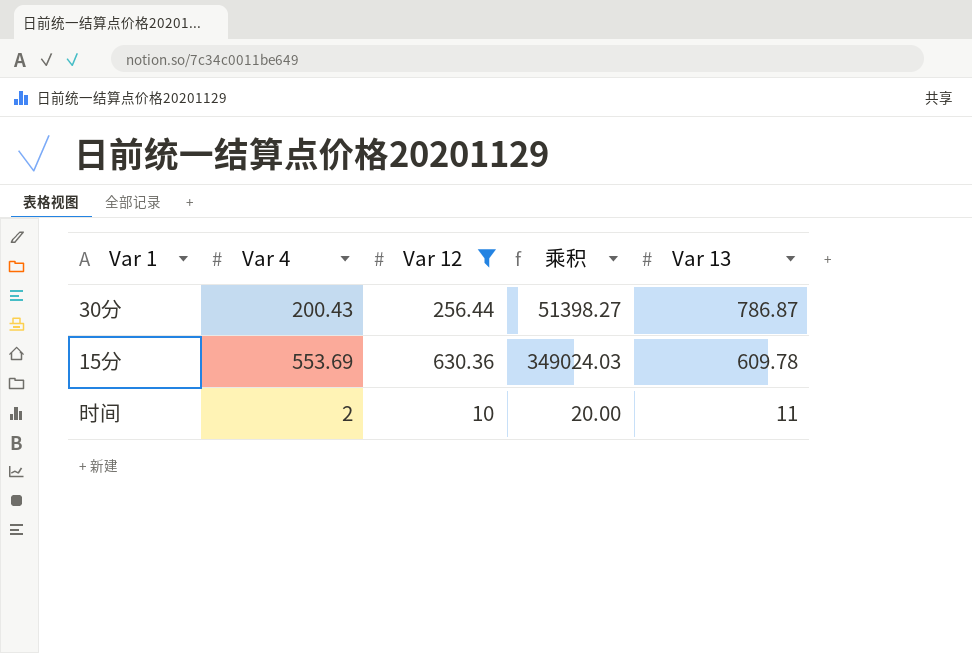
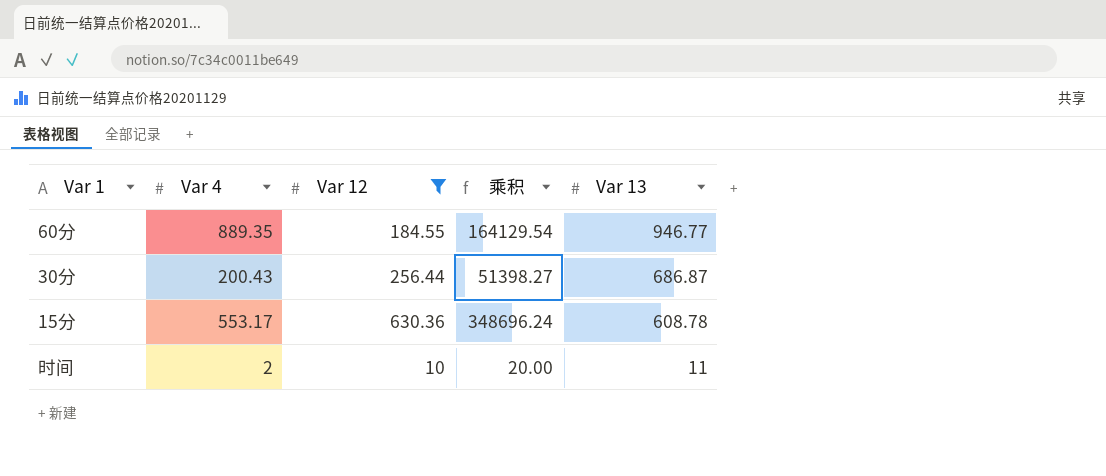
row 60分: none -> 889.35 | 184.55 | 164129.54 | 946.77
30分 | Var 13: 786.87 -> 686.87
15分 | Var 4: 553.69 -> 553.17
15分 | 乘积: 349024.03 -> 348696.24
15分 | Var 13: 609.78 -> 608.78

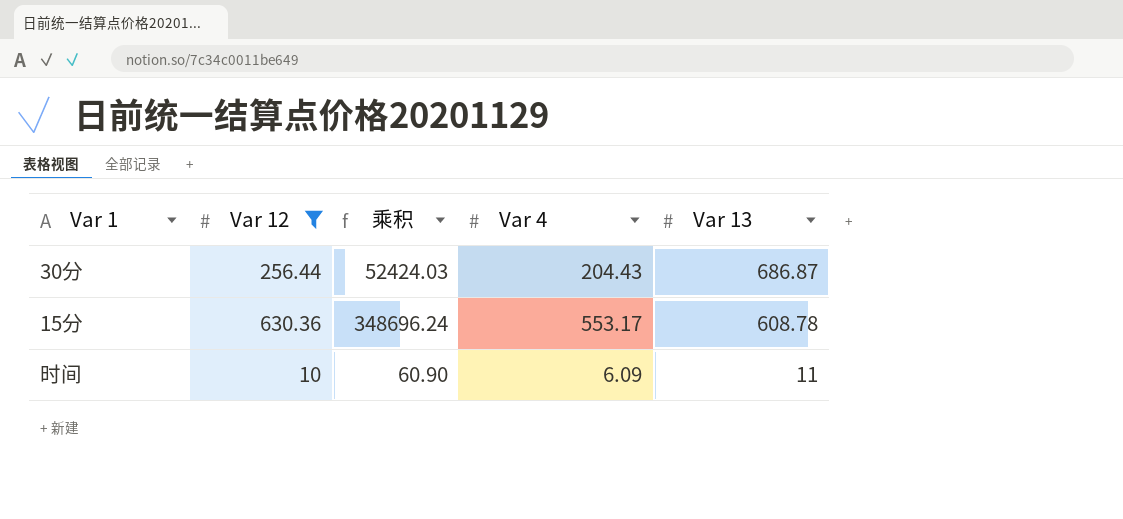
column Var 4 | position: 2 -> 4
row 60分: 889.35 | 184.55 | 164129.54 | 946.77 -> none
30分 | 乘积: 51398.27 -> 52424.03
30分 | Var 4: 200.43 -> 204.43
时间 | 乘积: 20.00 -> 60.90
时间 | Var 4: 2 -> 6.09

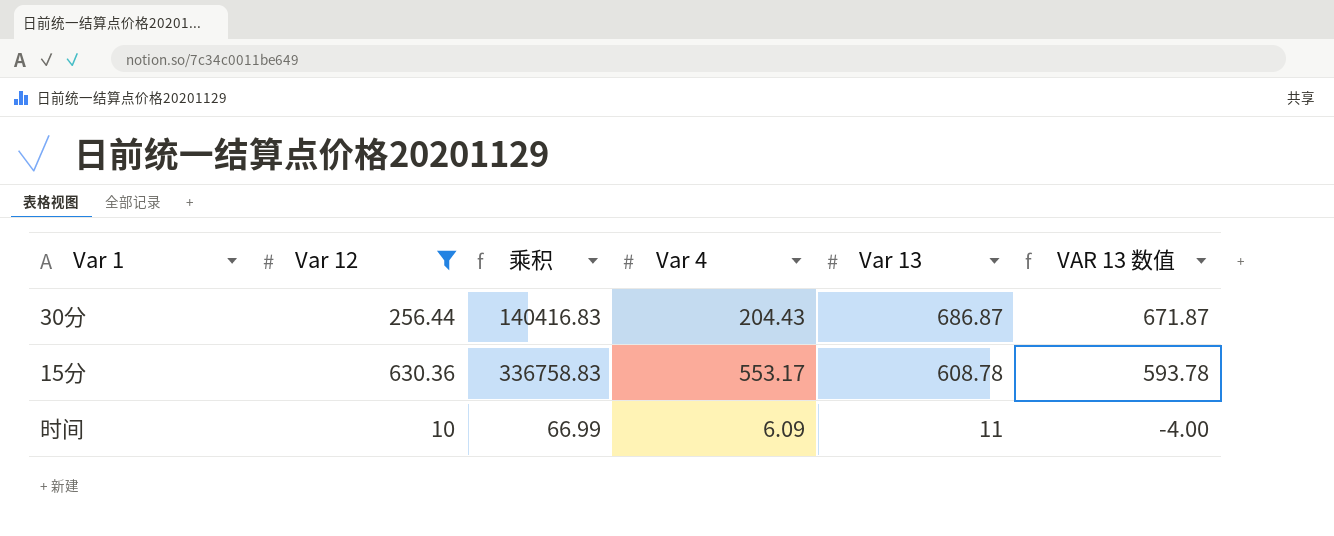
column 乘积 | formula: [Var 12] * [Var 4] -> [Var 4] * [Var 13]
column VAR 13 数值 | formula: none -> [Var 13] - 15

